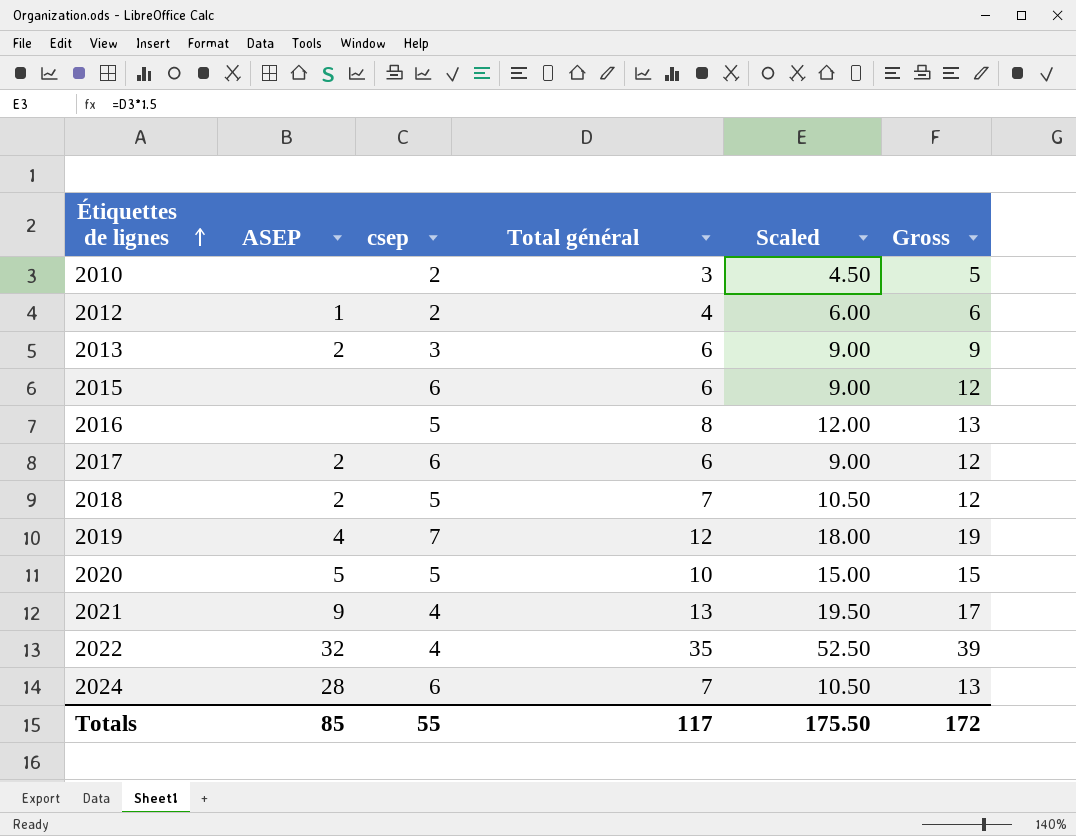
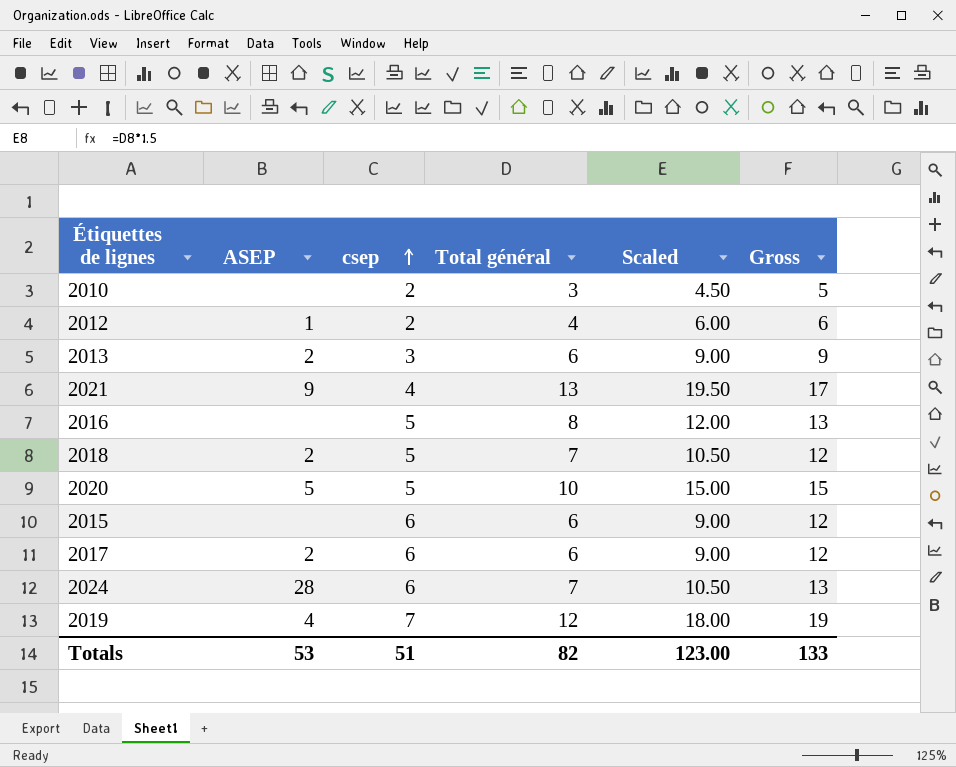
row order: Étiquettes de lignes ascending -> csep ascending
row 2022: 32 | 4 | 35 | 52.50 | 39 -> none
Totals | ASEP: 85 -> 53
Totals | csep: 55 -> 51
Totals | Total général: 117 -> 82
Totals | Scaled: 175.50 -> 123.00
Totals | Gross: 172 -> 133

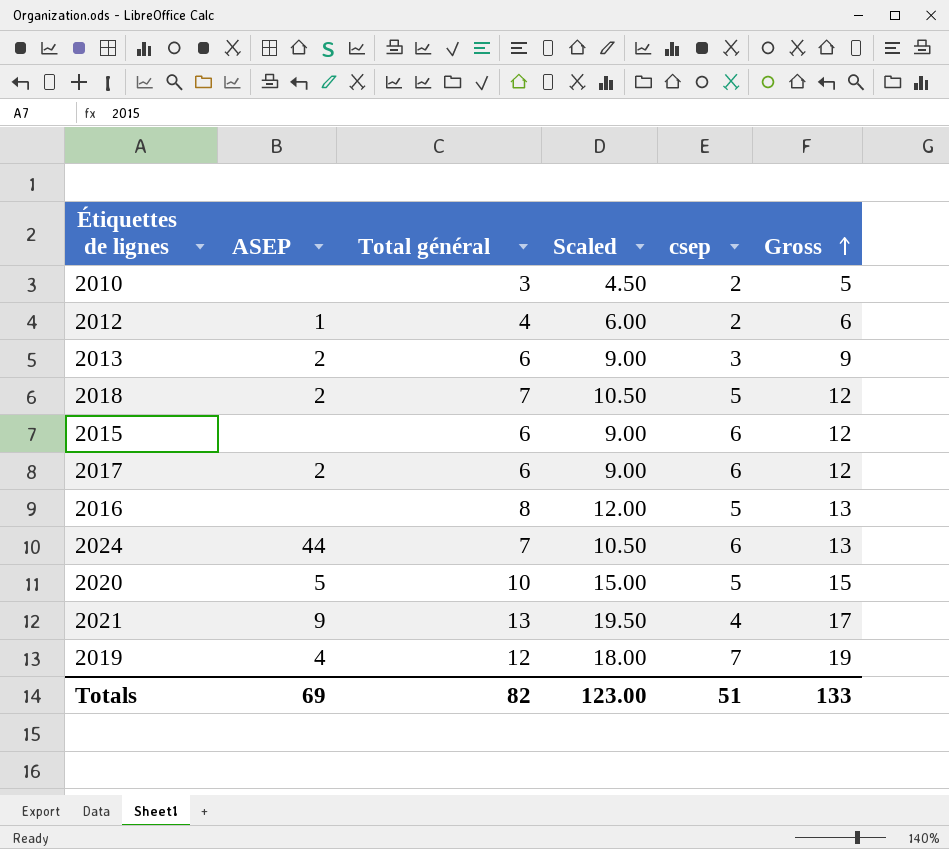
row order: csep ascending -> Gross ascending
column csep | position: 3 -> 5
2024 | ASEP: 28 -> 44
Totals | ASEP: 53 -> 69

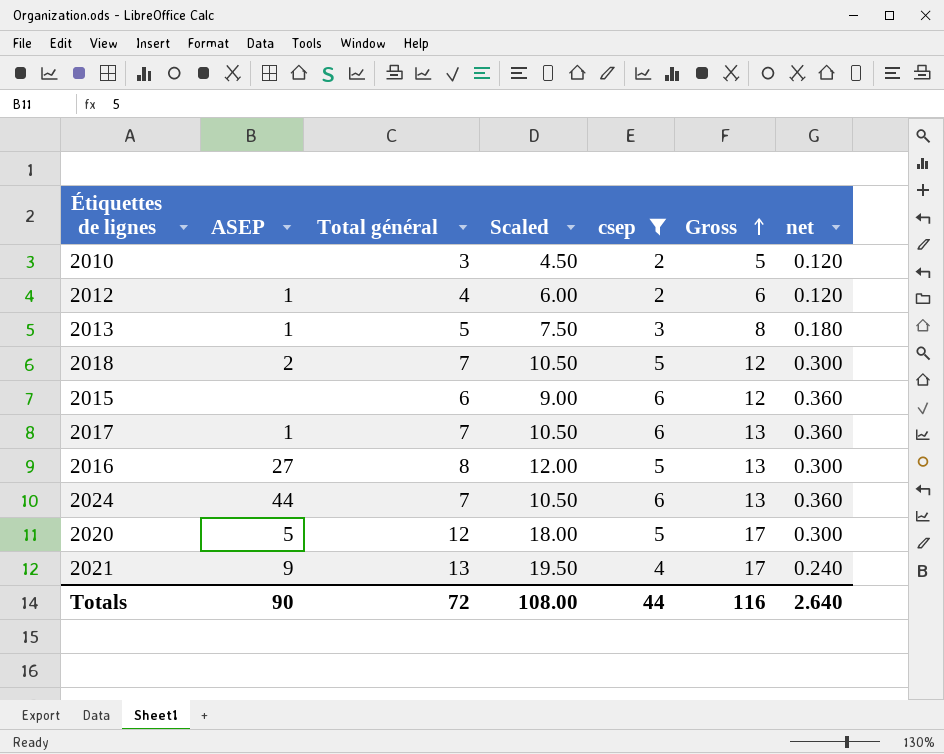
filter: none -> csep != 7
column net | formula: none -> [csep] * 0.06
2013 | ASEP: 2 -> 1
2013 | Total général: 6 -> 5
2013 | Scaled: 9.00 -> 7.50
2013 | Gross: 9 -> 8
2017 | ASEP: 2 -> 1
2017 | Total général: 6 -> 7
2017 | Scaled: 9.00 -> 10.50
2017 | Gross: 12 -> 13
2016 | ASEP: none -> 27
2020 | Total général: 10 -> 12
2020 | Scaled: 15.00 -> 18.00
2020 | Gross: 15 -> 17
Totals | ASEP: 69 -> 90
Totals | Total général: 82 -> 72
Totals | Scaled: 123.00 -> 108.00
Totals | csep: 51 -> 44
Totals | Gross: 133 -> 116

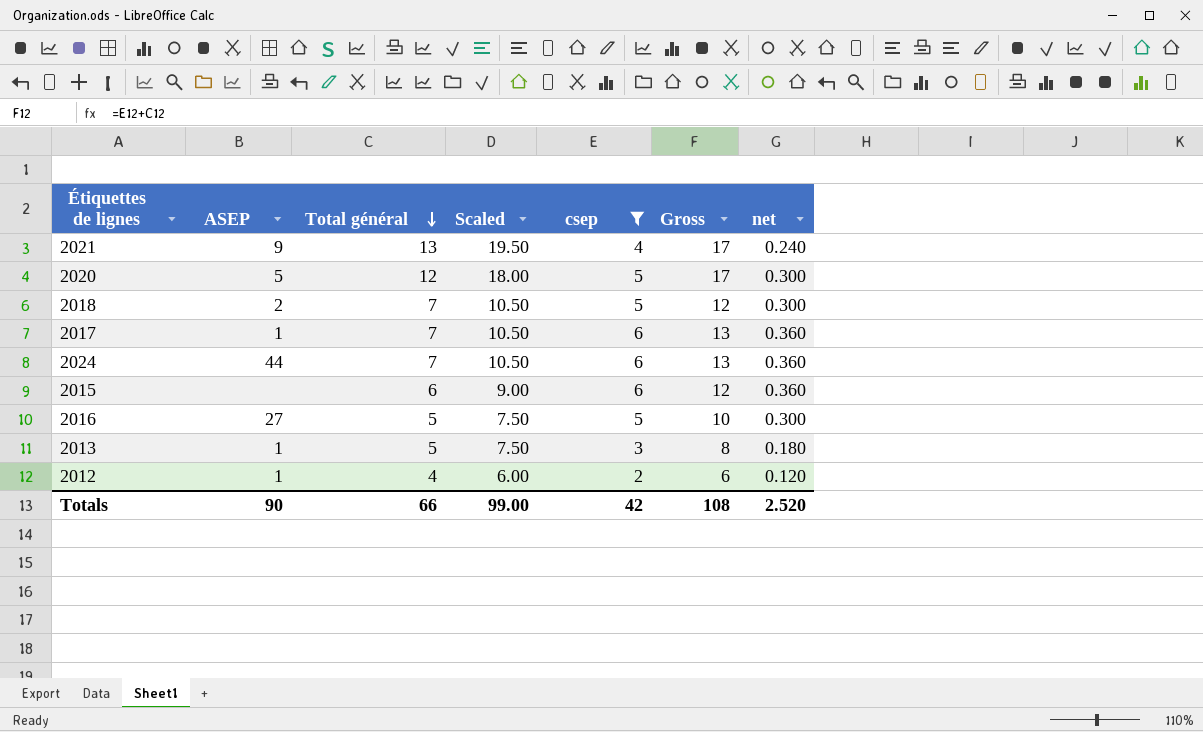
row order: Gross ascending -> Total général descending
row 2010: none | 3 | 4.50 | 2 | 5 | 0.120 -> none
2016 | Total général: 8 -> 5
2016 | Scaled: 12.00 -> 7.50
2016 | Gross: 13 -> 10
Totals | Total général: 72 -> 66
Totals | Scaled: 108.00 -> 99.00
Totals | csep: 44 -> 42
Totals | Gross: 116 -> 108
Totals | net: 2.640 -> 2.520

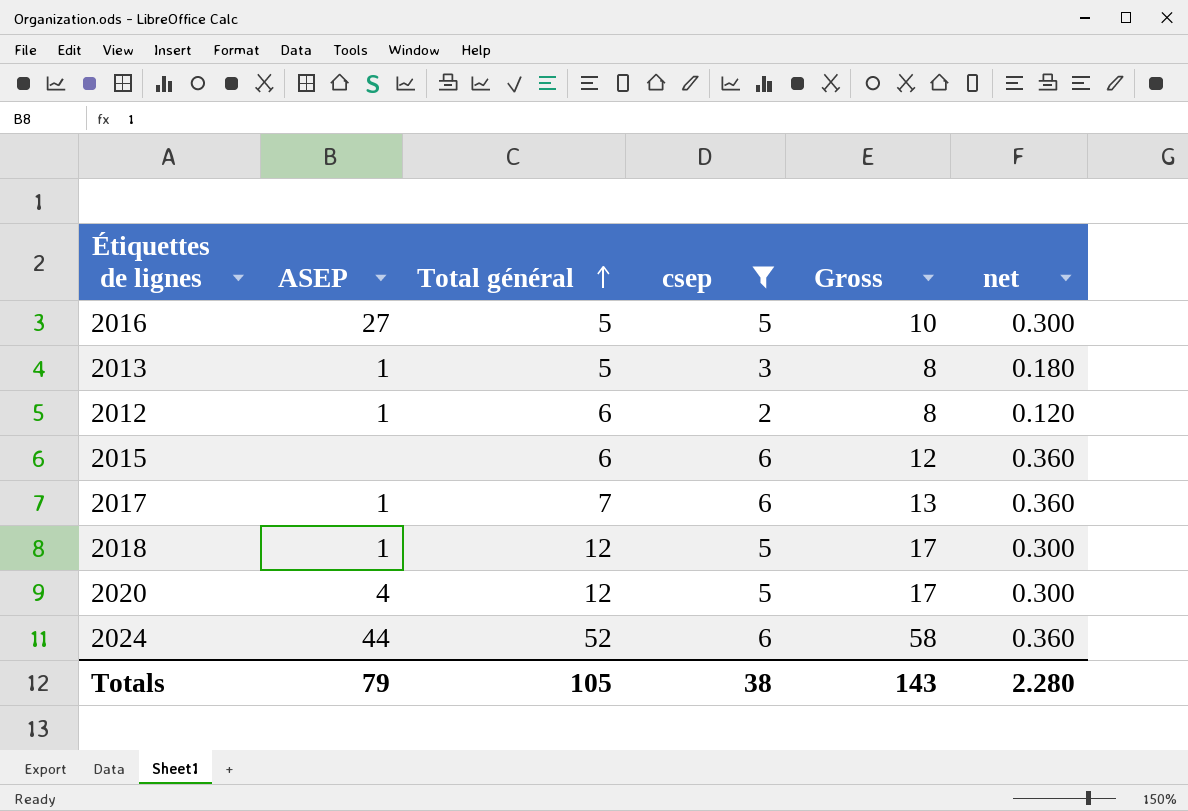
row order: Total général descending -> Total général ascending
column Scaled | formula: [Total général] * 1.5 -> none
row 2021: 9 | 13 | 19.50 | 4 | 17 | 0.240 -> none
2012 | Total général: 4 -> 6
2012 | Gross: 6 -> 8
2018 | ASEP: 2 -> 1
2018 | Total général: 7 -> 12
2018 | Gross: 12 -> 17
2020 | ASEP: 5 -> 4
2024 | Total général: 7 -> 52
2024 | Gross: 13 -> 58
Totals | ASEP: 90 -> 79
Totals | Total général: 66 -> 105
Totals | csep: 42 -> 38
Totals | Gross: 108 -> 143
Totals | net: 2.520 -> 2.280

